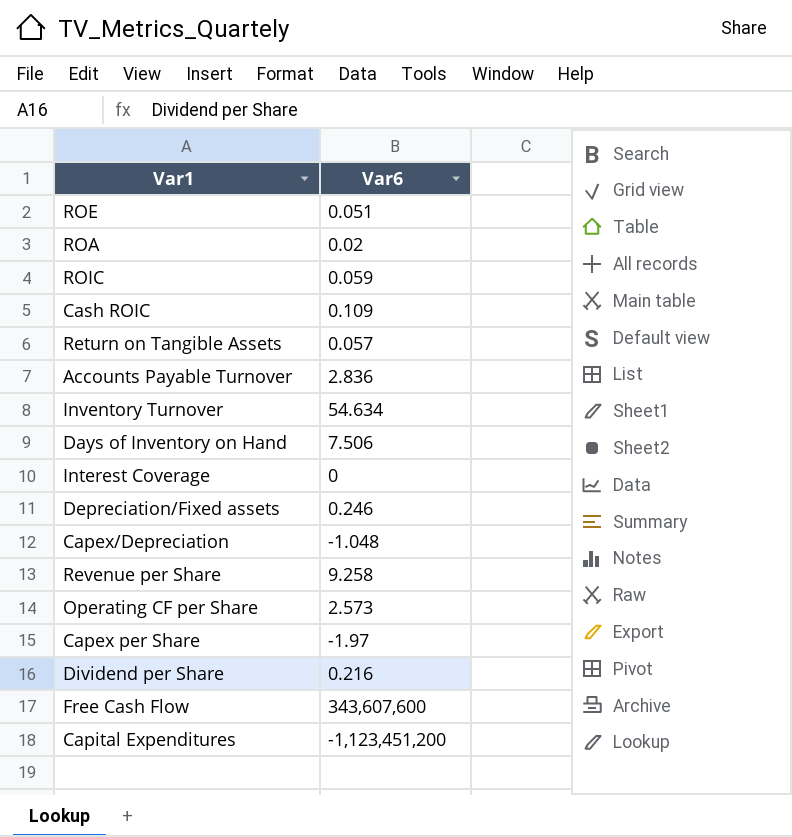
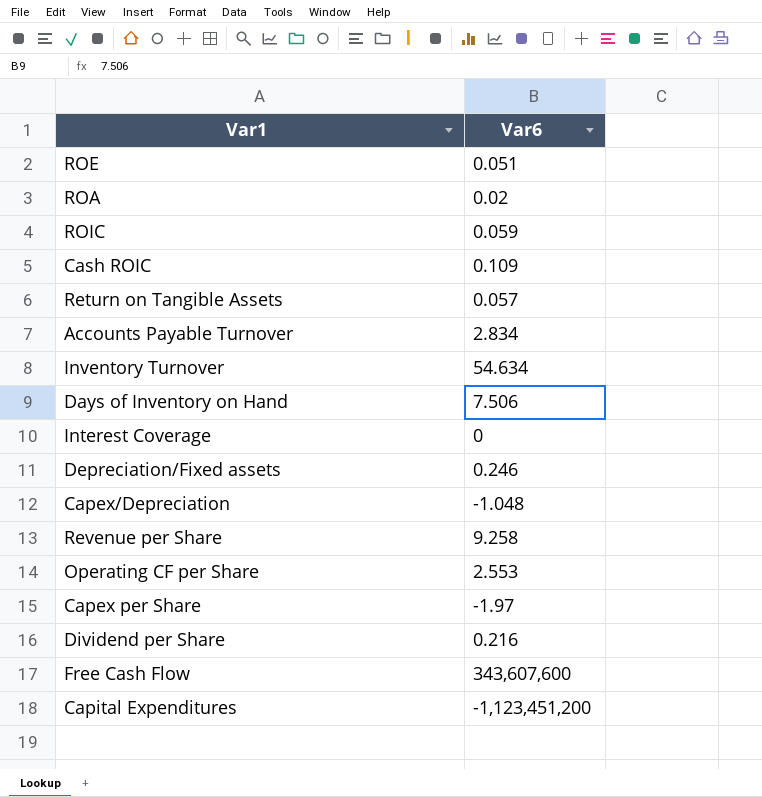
Accounts Payable Turnover | Var6: 2.836 -> 2.834
Operating CF per Share | Var6: 2.573 -> 2.553

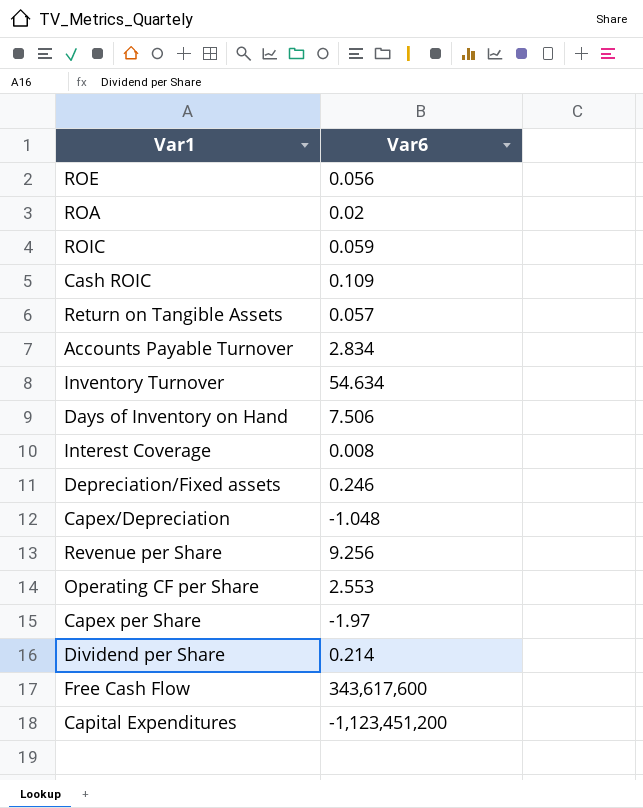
ROE | Var6: 0.051 -> 0.056
Interest Coverage | Var6: 0 -> 0.008
Revenue per Share | Var6: 9.258 -> 9.256
Dividend per Share | Var6: 0.216 -> 0.214
Free Cash Flow | Var6: 343,607,600 -> 343,617,600

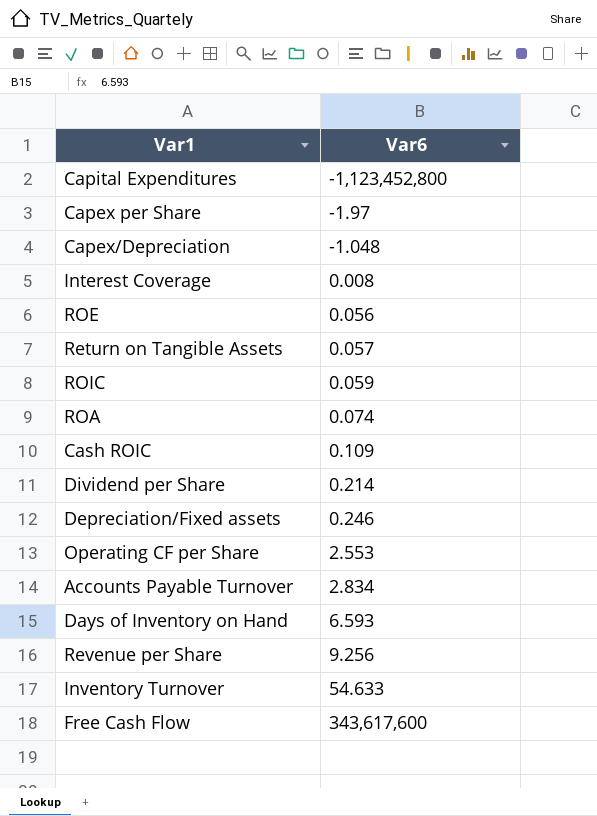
row order: none -> Var6 ascending
Capital Expenditures | Var6: -1,123,451,200 -> -1,123,452,800
ROA | Var6: 0.02 -> 0.074
Days of Inventory on Hand | Var6: 7.506 -> 6.593
Inventory Turnover | Var6: 54.634 -> 54.633

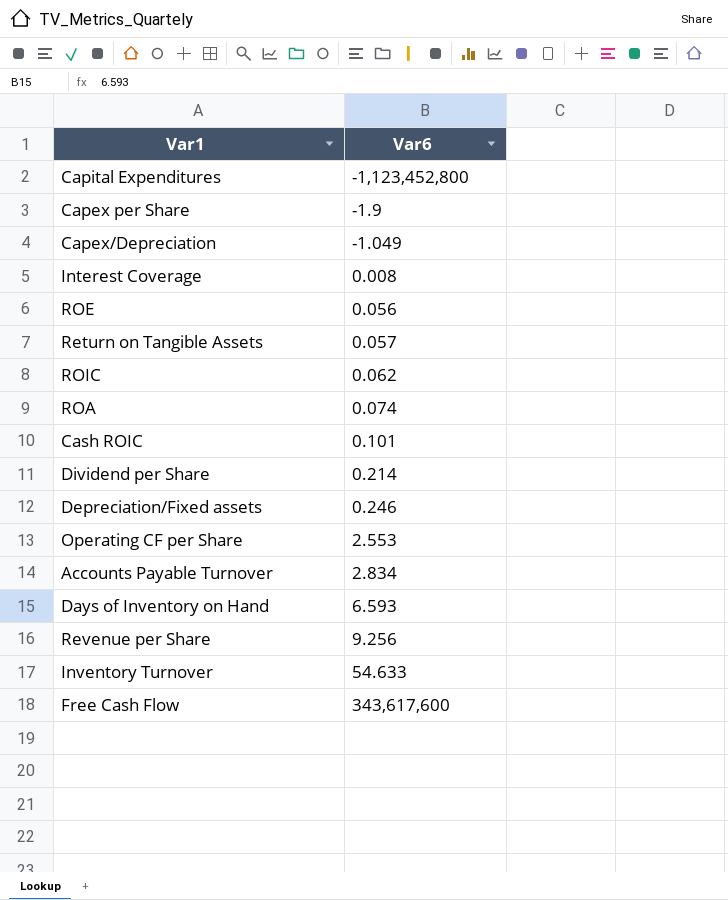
Capex per Share | Var6: -1.97 -> -1.9
Capex/Depreciation | Var6: -1.048 -> -1.049
ROIC | Var6: 0.059 -> 0.062
Cash ROIC | Var6: 0.109 -> 0.101

